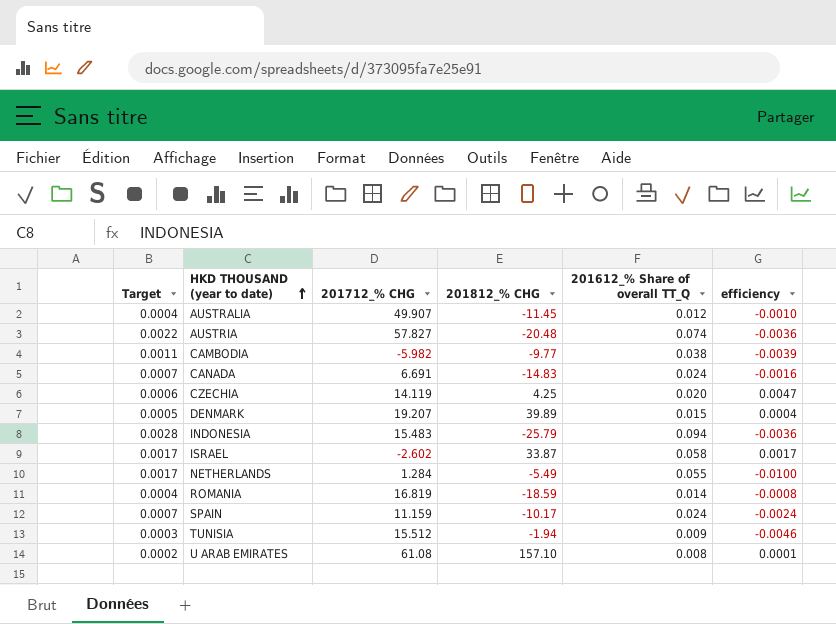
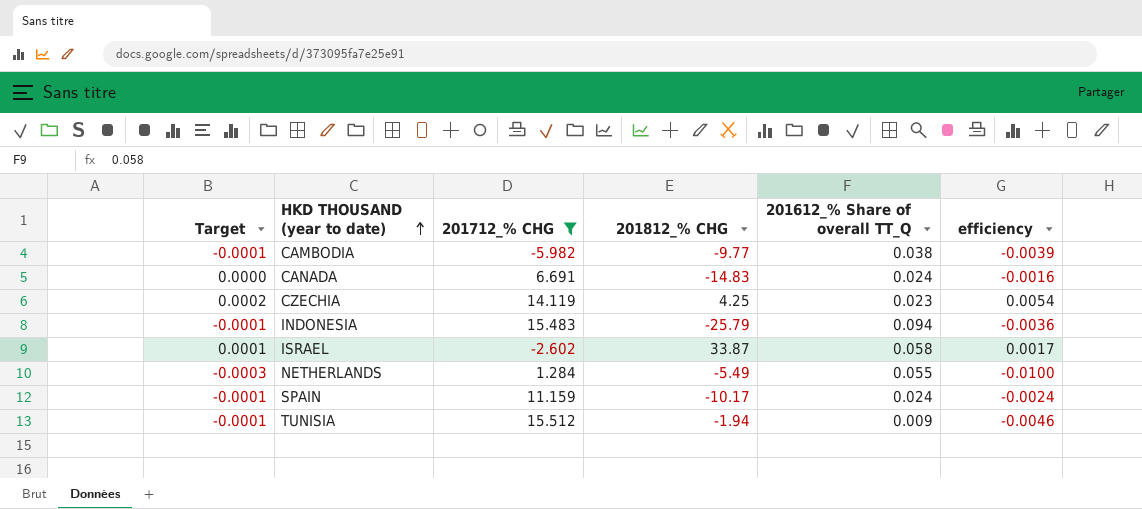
filter: none -> 201712_% CHG <= 15.512
column Target | formula: [201612_% Share of overall TT_Q] * 0.03 -> [efficiency] * 0.03
CZECHIA | 201612_% Share of overall TT_Q: 0.020 -> 0.023
CZECHIA | efficiency: 0.0047 -> 0.0054

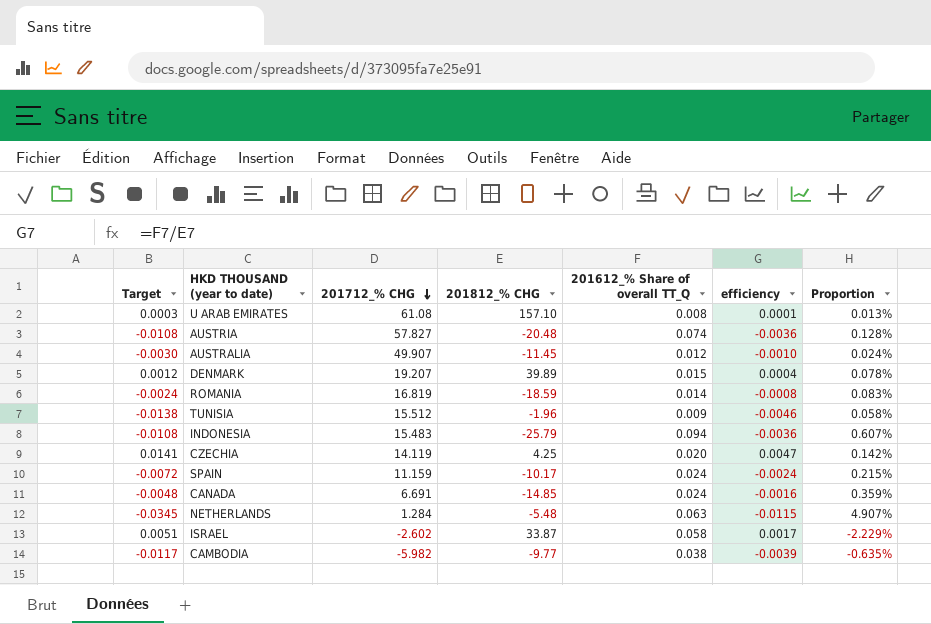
filter: 201712_% CHG <= 15.512 -> none
row order: HKD THOUSAND (year to date) ascending -> 201712_% CHG descending
column Target | formula: [efficiency] * 0.03 -> [efficiency] * 3
column Proportion | formula: none -> [201612_% Share of overall TT_Q] / [201712_% CHG]
TUNISIA | 201812_% CHG: -1.94 -> -1.96
CZECHIA | 201612_% Share of overall TT_Q: 0.023 -> 0.020
CZECHIA | efficiency: 0.0054 -> 0.0047
CANADA | 201812_% CHG: -14.83 -> -14.85
NETHERLANDS | 201812_% CHG: -5.49 -> -5.48
NETHERLANDS | 201612_% Share of overall TT_Q: 0.055 -> 0.063
NETHERLANDS | efficiency: -0.0100 -> -0.0115

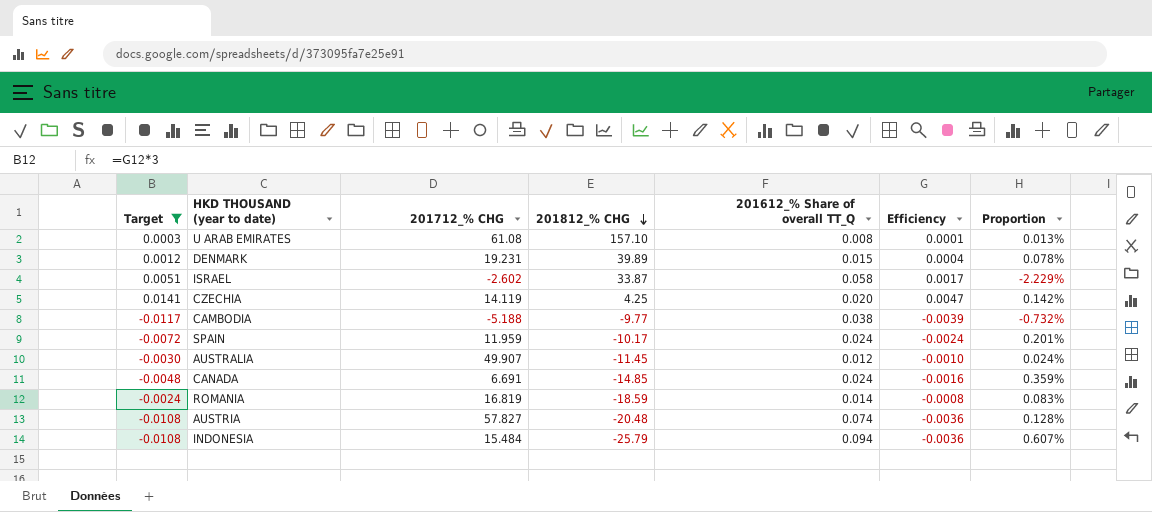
filter: none -> Target >= -0.0117
row order: 201712_% CHG descending -> 201812_% CHG descending
column name: efficiency -> Efficiency
DENMARK | 201712_% CHG: 19.207 -> 19.231
CAMBODIA | 201712_% CHG: -5.982 -> -5.188
CAMBODIA | Proportion: -0.635% -> -0.732%
SPAIN | 201712_% CHG: 11.159 -> 11.959
SPAIN | Proportion: 0.215% -> 0.201%
INDONESIA | 201712_% CHG: 15.483 -> 15.484

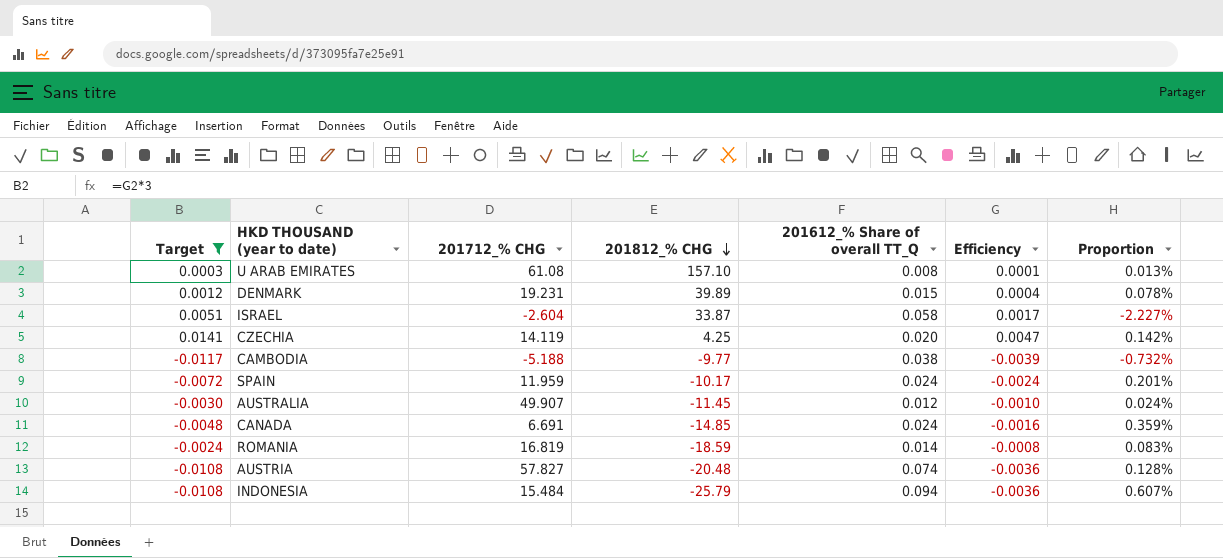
ISRAEL | 201712_% CHG: -2.602 -> -2.604
ISRAEL | Proportion: -2.229% -> -2.227%

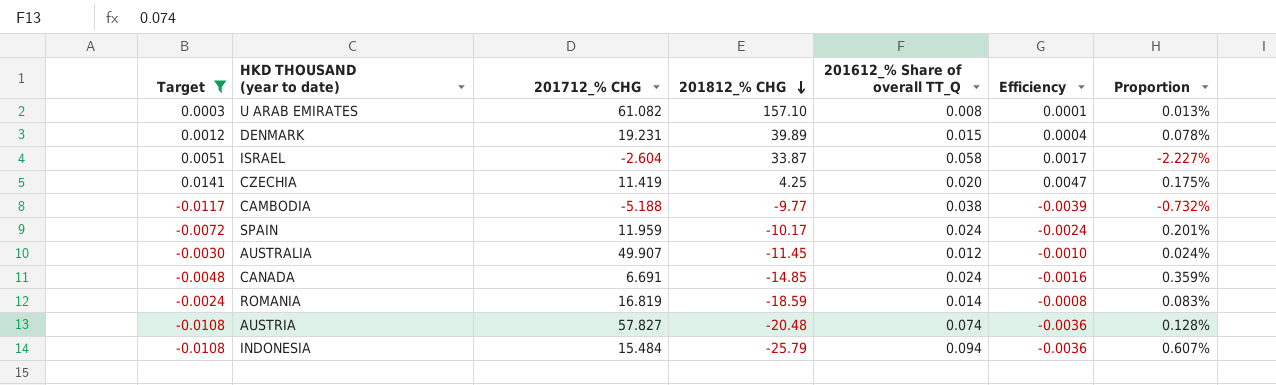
U ARAB EMIRATES | 201712_% CHG: 61.08 -> 61.082
CZECHIA | 201712_% CHG: 14.119 -> 11.419
CZECHIA | Proportion: 0.142% -> 0.175%

